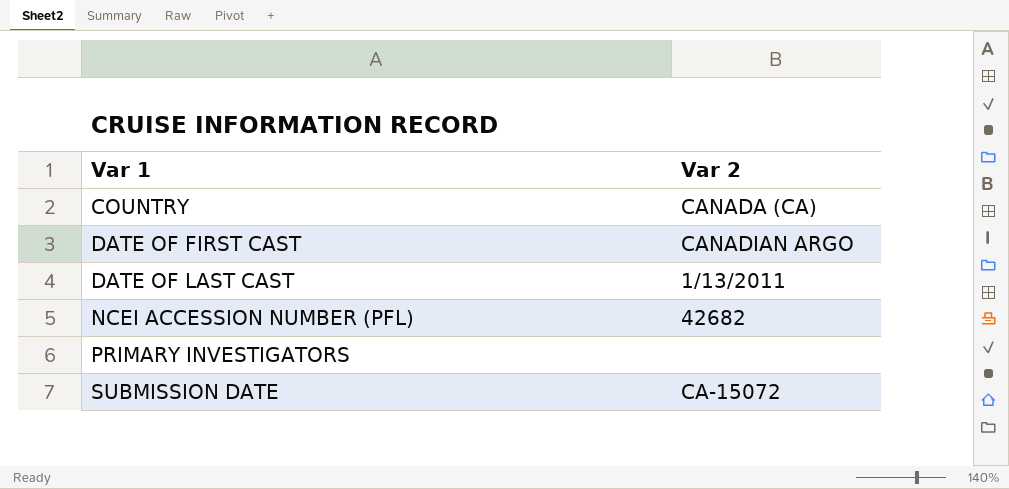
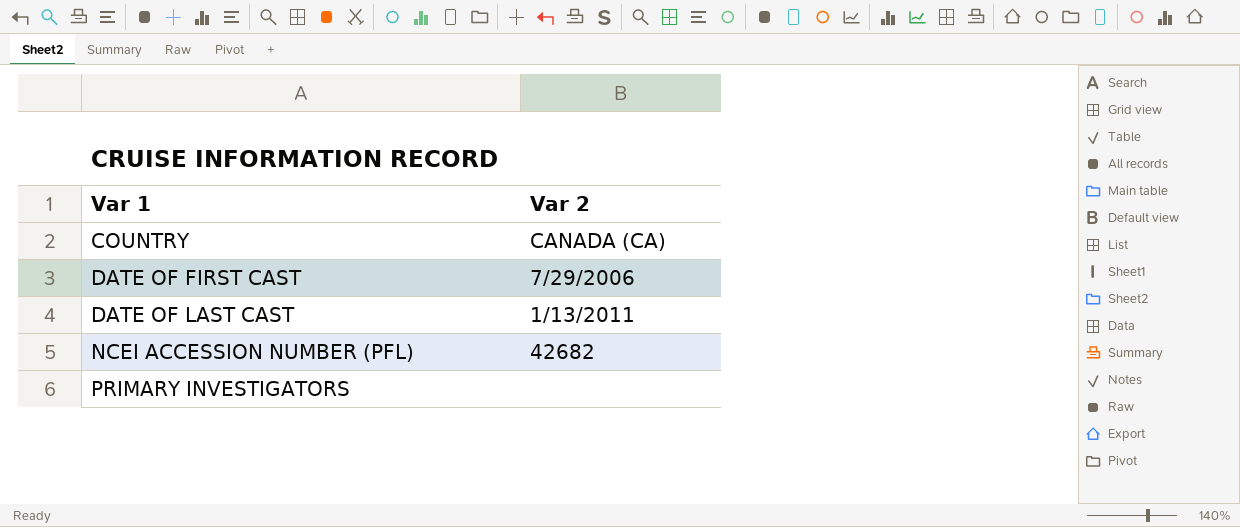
row SUBMISSION DATE: CA-15072 -> none
DATE OF FIRST CAST | Var 2: CANADIAN ARGO -> 7/29/2006

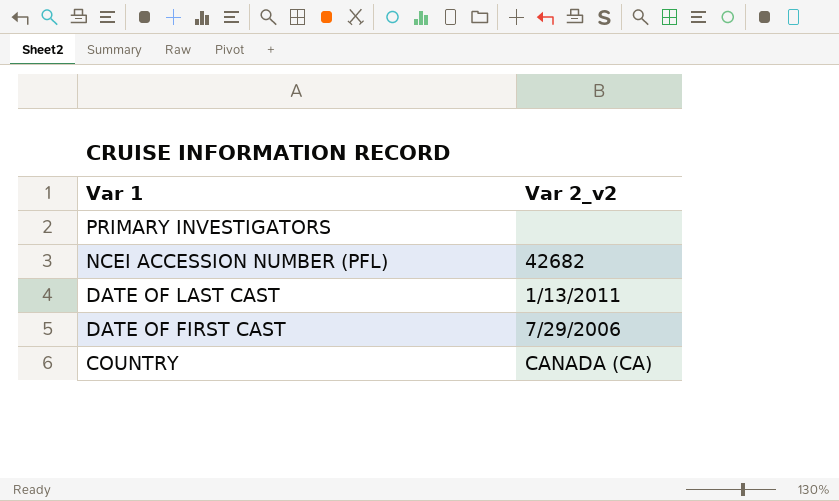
row order: Var 1 ascending -> Var 1 descending
column name: Var 2 -> Var 2_v2

